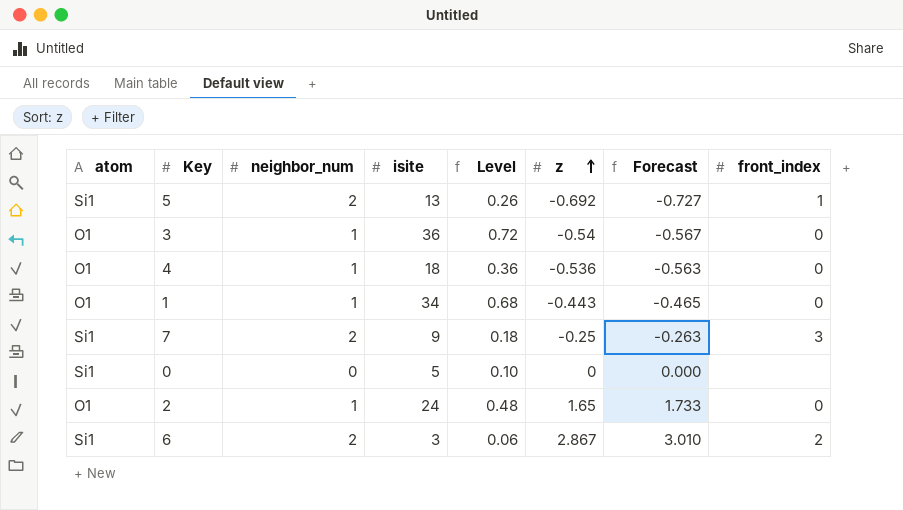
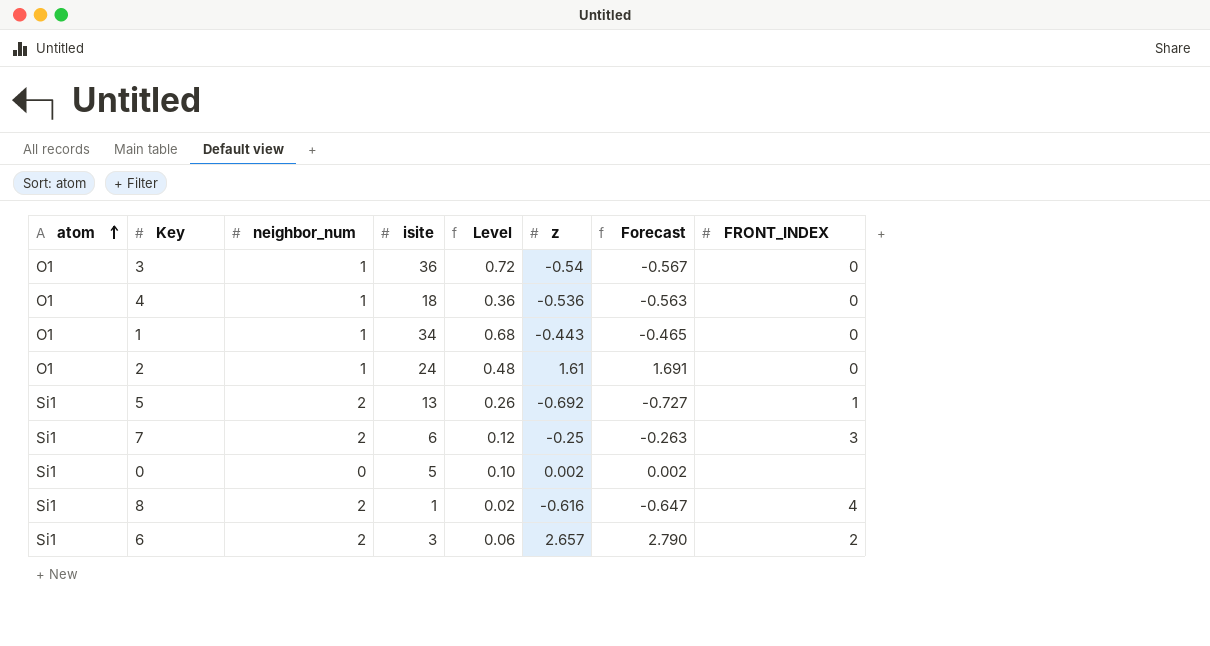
row order: z ascending -> atom ascending
column name: front_index -> FRONT_INDEX
2 | z: 1.65 -> 1.61
2 | Forecast: 1.733 -> 1.691
7 | isite: 9 -> 6
7 | Level: 0.18 -> 0.12
0 | z: 0 -> 0.002
0 | Forecast: 0.000 -> 0.002
row 8: none -> Si1 | 2 | 1 | 0.02 | -0.616 | -0.647 | 4
6 | z: 2.867 -> 2.657
6 | Forecast: 3.010 -> 2.790

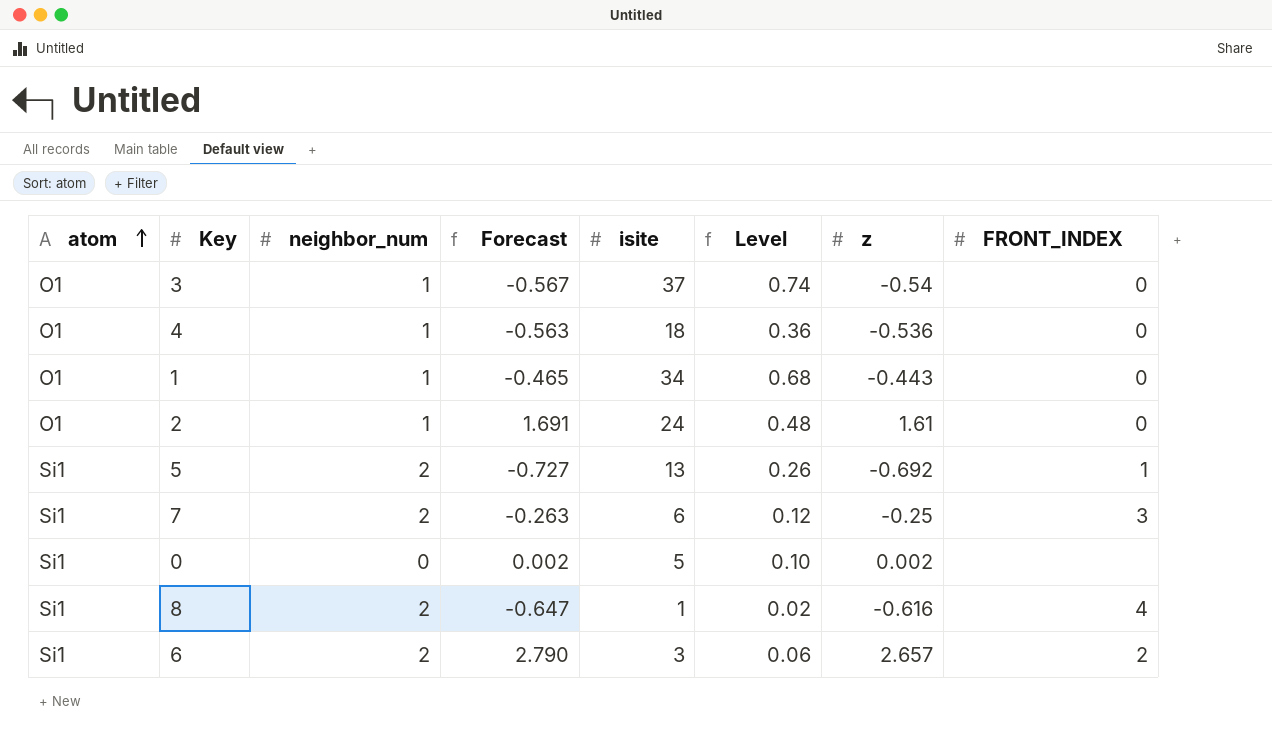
column Forecast | position: 7 -> 4
3 | isite: 36 -> 37
3 | Level: 0.72 -> 0.74

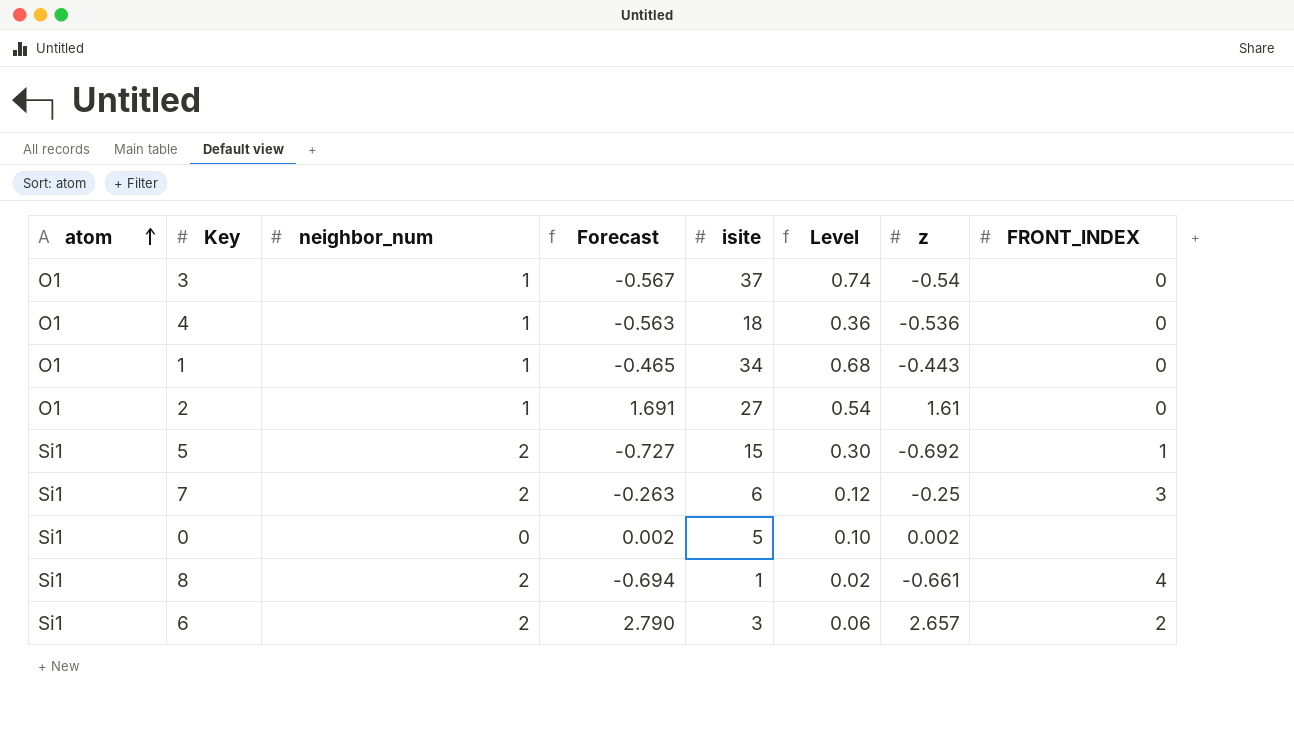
2 | isite: 24 -> 27
2 | Level: 0.48 -> 0.54
5 | isite: 13 -> 15
5 | Level: 0.26 -> 0.30
8 | Forecast: -0.647 -> -0.694
8 | z: -0.616 -> -0.661

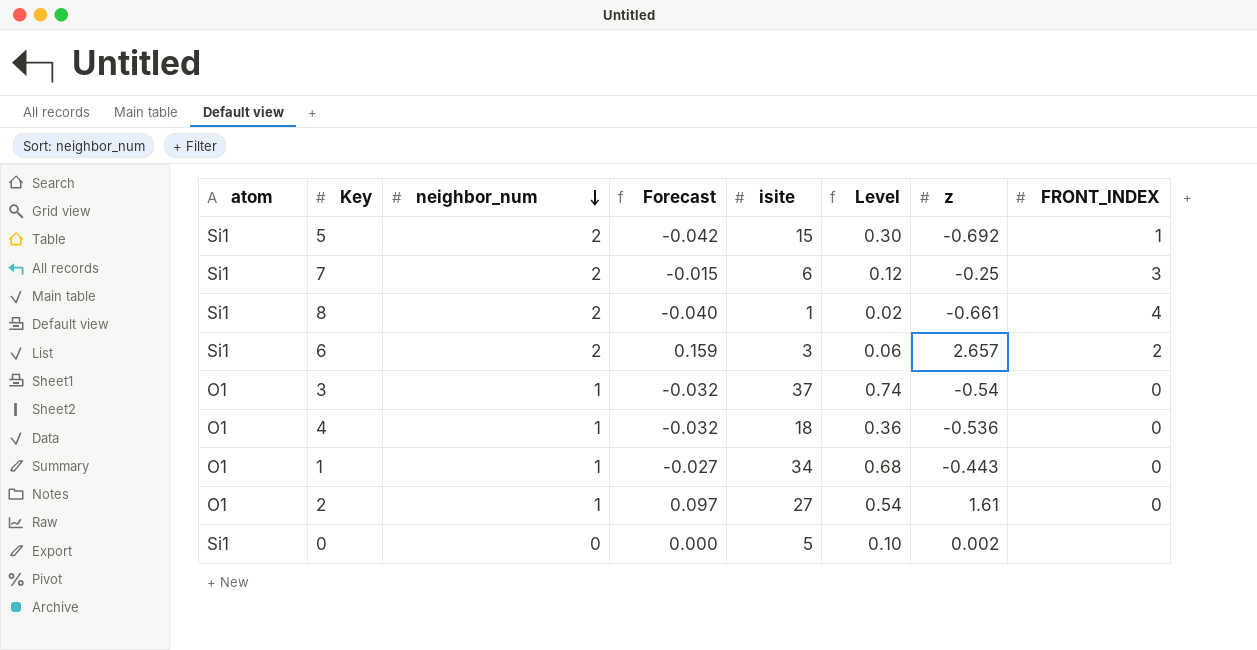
row order: atom ascending -> neighbor_num descending
column Forecast | formula: [z] * 1.05 -> [z] * 0.06

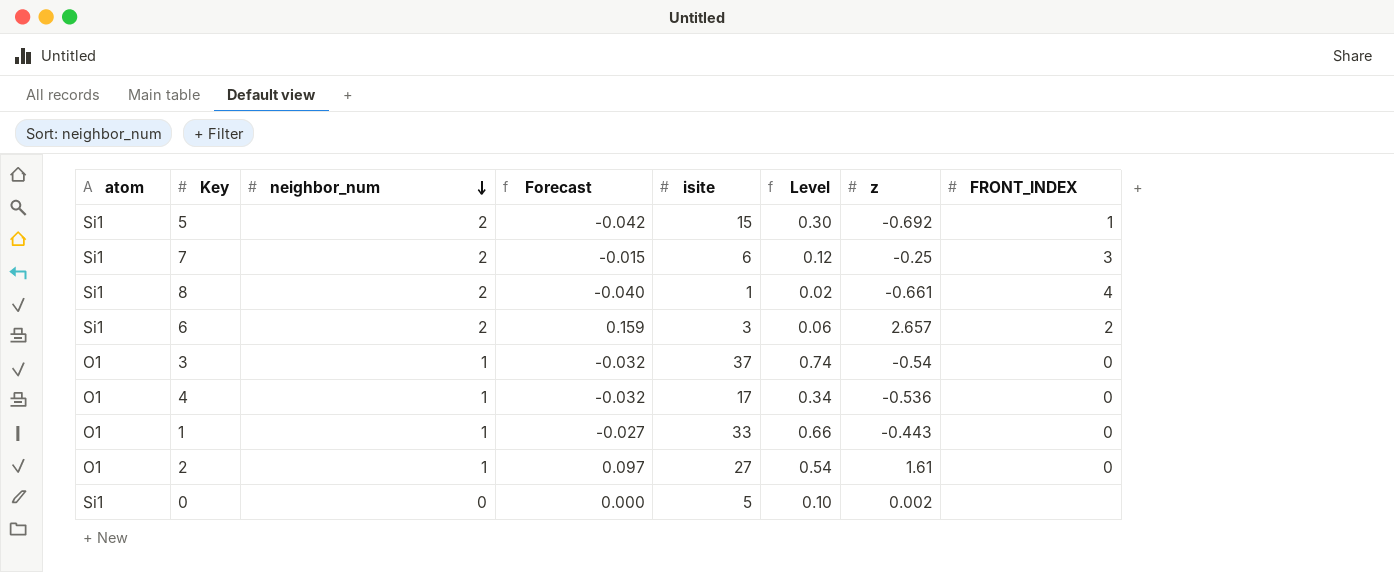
4 | isite: 18 -> 17
4 | Level: 0.36 -> 0.34
1 | isite: 34 -> 33
1 | Level: 0.68 -> 0.66

